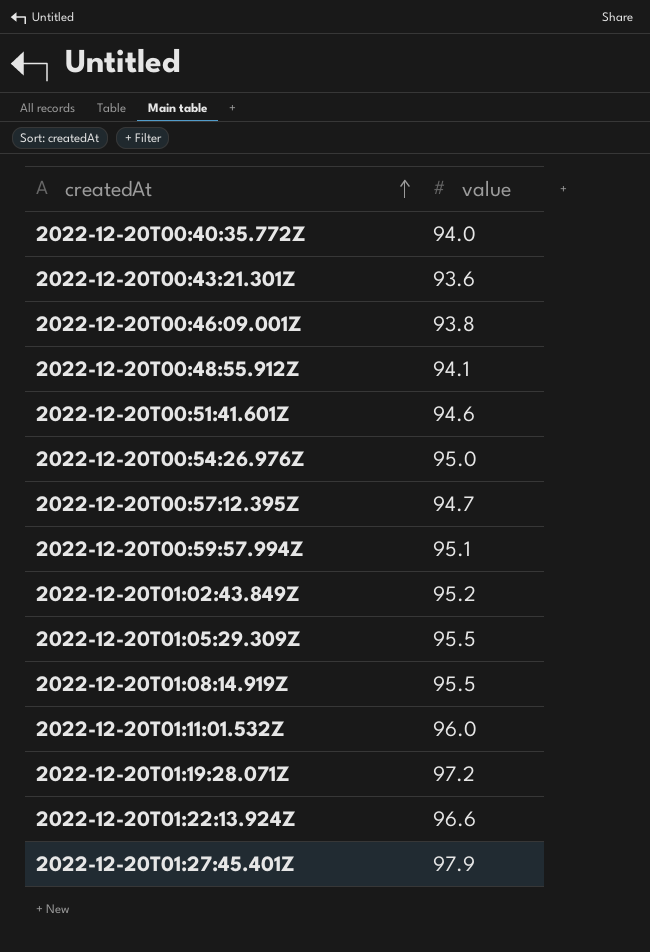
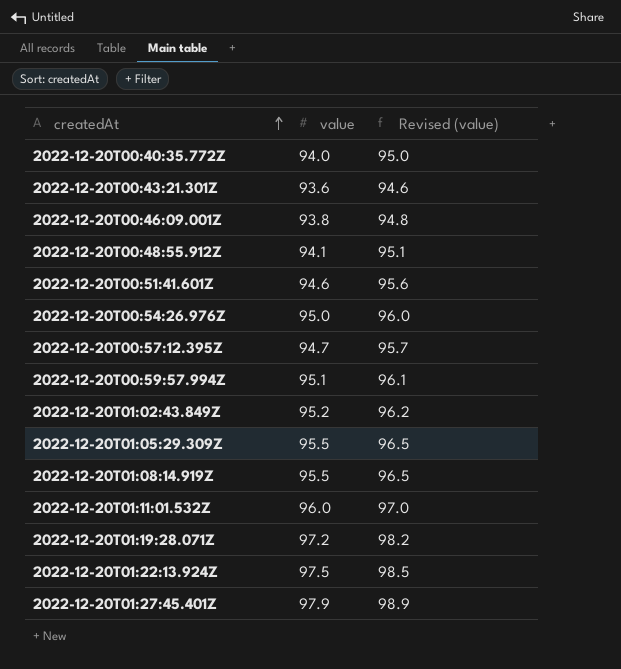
column Revised (value) | formula: none -> [value] + 1
2022-12-20T01:22:13.924Z | value: 96.6 -> 97.5

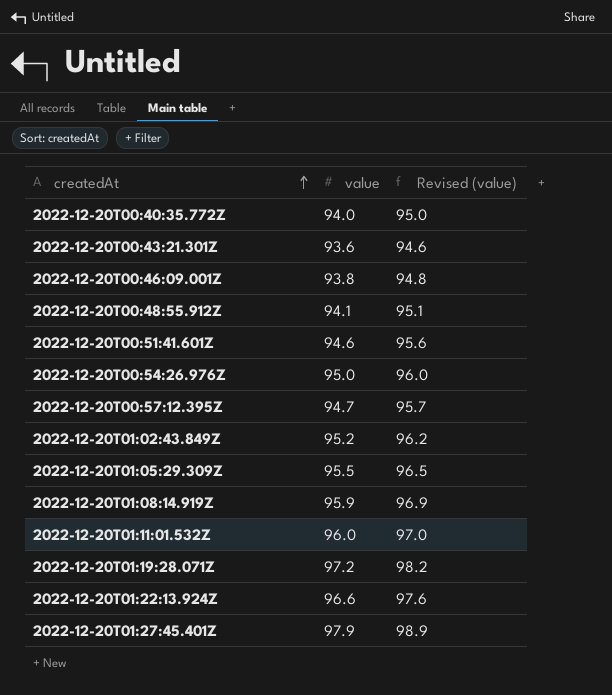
row 2022-12-20T00:59:57.994Z: 95.1 | 96.1 -> none
2022-12-20T01:08:14.919Z | value: 95.5 -> 95.9
2022-12-20T01:08:14.919Z | Revised (value): 96.5 -> 96.9
2022-12-20T01:22:13.924Z | value: 97.5 -> 96.6
2022-12-20T01:22:13.924Z | Revised (value): 98.5 -> 97.6

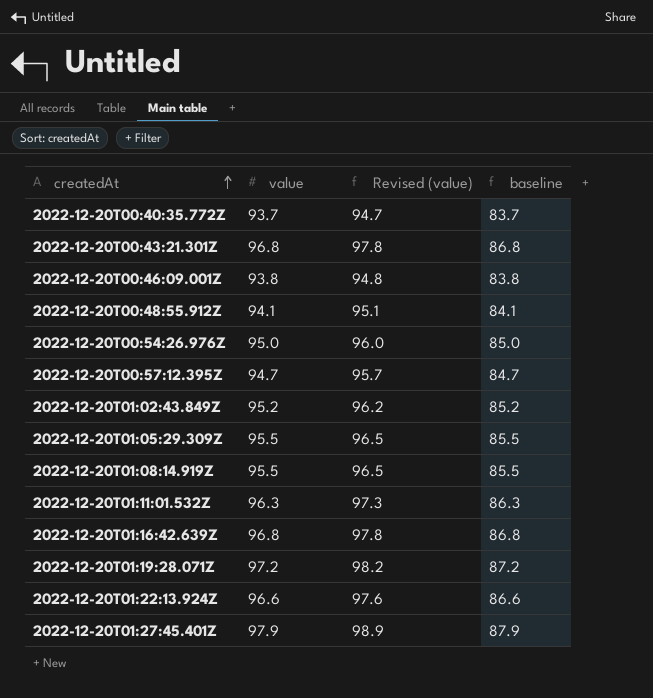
column baseline | formula: none -> [value] - 10
row 2022-12-20T00:51:41.601Z: 94.6 | 95.6 -> none
2022-12-20T00:40:35.772Z | value: 94.0 -> 93.7
2022-12-20T00:40:35.772Z | Revised (value): 95.0 -> 94.7
2022-12-20T00:43:21.301Z | value: 93.6 -> 96.8
2022-12-20T00:43:21.301Z | Revised (value): 94.6 -> 97.8
2022-12-20T01:08:14.919Z | value: 95.9 -> 95.5
2022-12-20T01:08:14.919Z | Revised (value): 96.9 -> 96.5
2022-12-20T01:11:01.532Z | value: 96.0 -> 96.3
2022-12-20T01:11:01.532Z | Revised (value): 97.0 -> 97.3
row 2022-12-20T01:16:42.639Z: none -> 96.8 | 97.8 | 86.8

